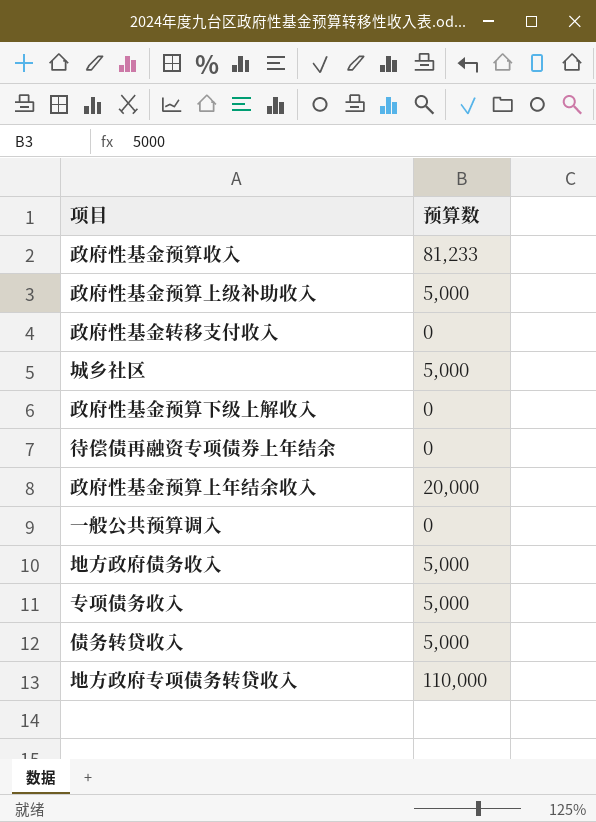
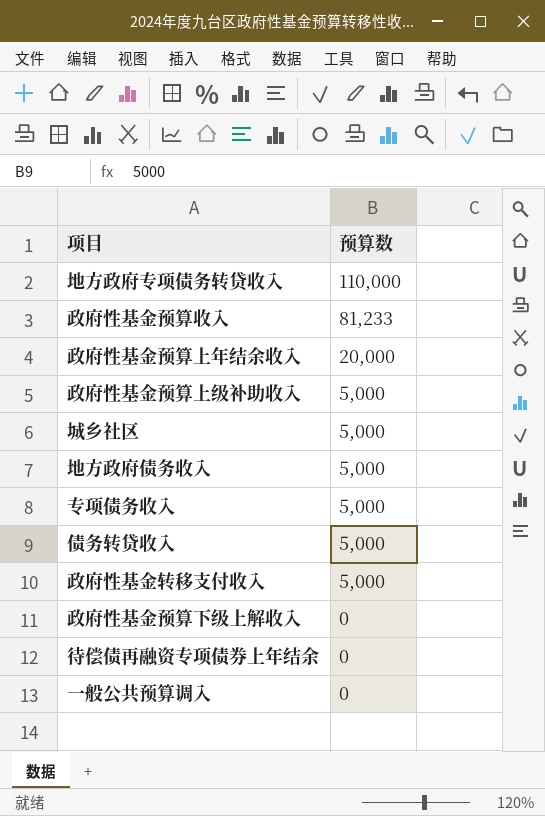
row order: none -> 预算数 descending
政府性基金转移支付收入 | 预算数: 0 -> 5,000

